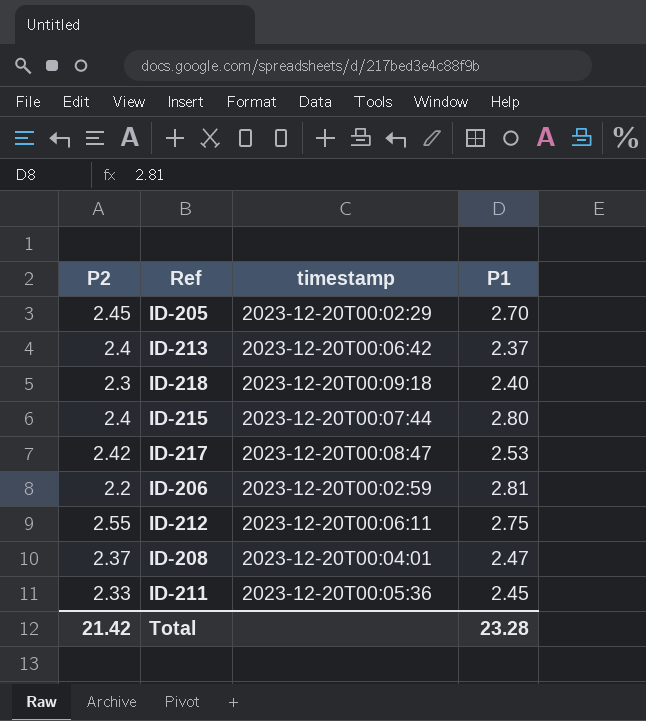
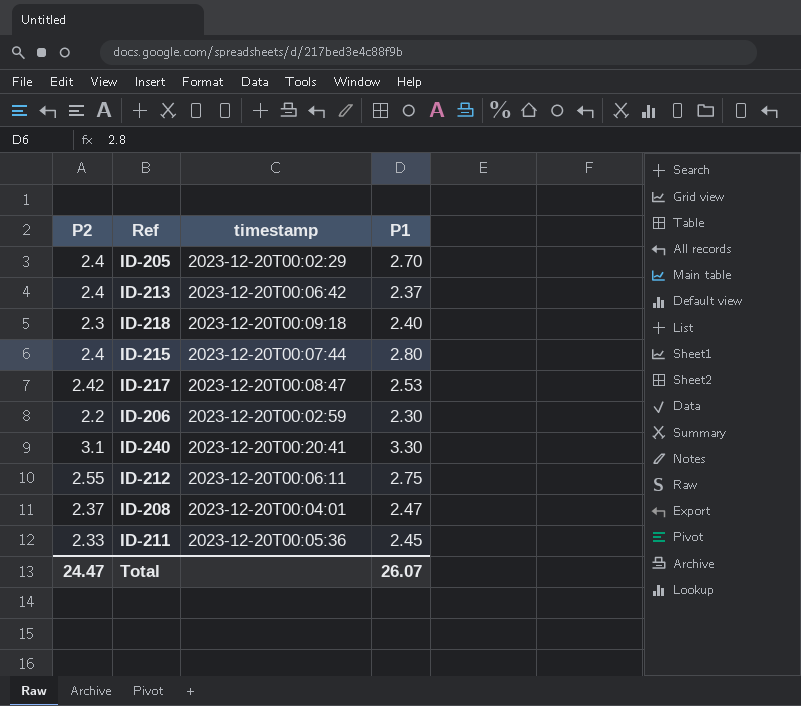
ID-205 | P2: 2.45 -> 2.4
ID-206 | P1: 2.81 -> 2.30
row ID-240: none -> 3.1 | 2023-12-20T00:20:41 | 3.30
Total | P2: 21.42 -> 24.47
Total | P1: 23.28 -> 26.07

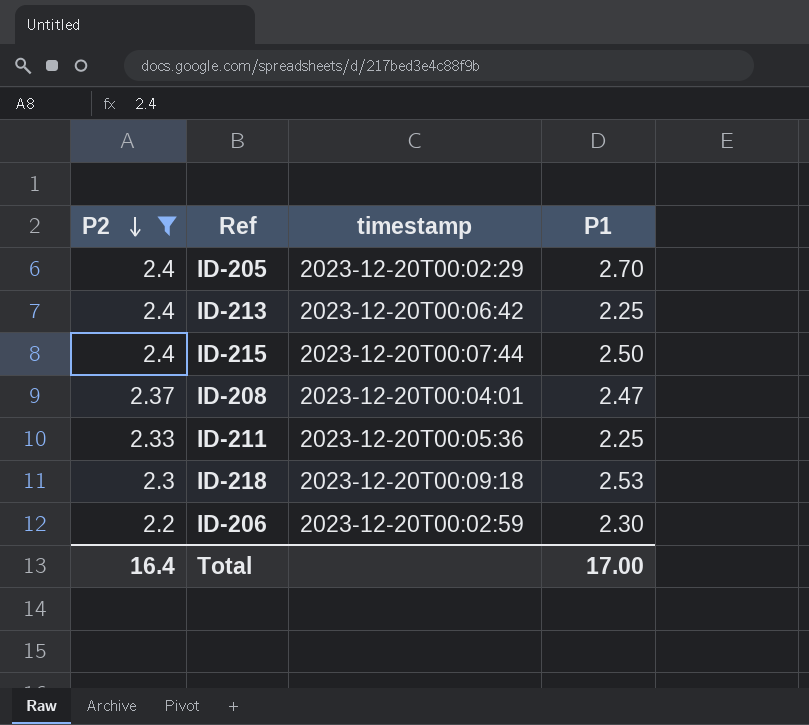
filter: none -> P2 <= 2.4
row order: none -> P2 descending
ID-213 | P1: 2.37 -> 2.25
ID-215 | P1: 2.80 -> 2.50
ID-211 | P1: 2.45 -> 2.25
ID-218 | P1: 2.40 -> 2.53
Total | P2: 24.47 -> 16.4
Total | P1: 26.07 -> 17.00

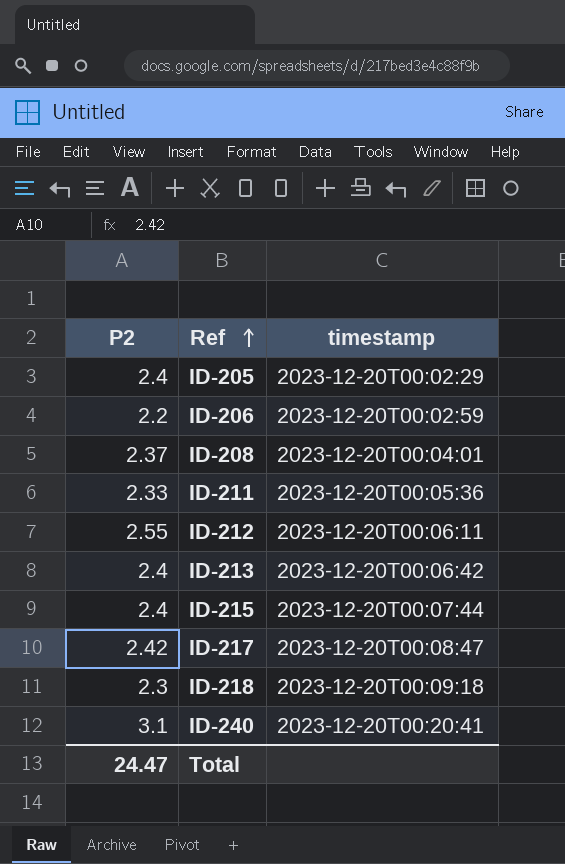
filter: P2 <= 2.4 -> none
row order: P2 descending -> Ref ascending
column P1 | position: 4 -> none
Total | P2: 16.4 -> 24.47

